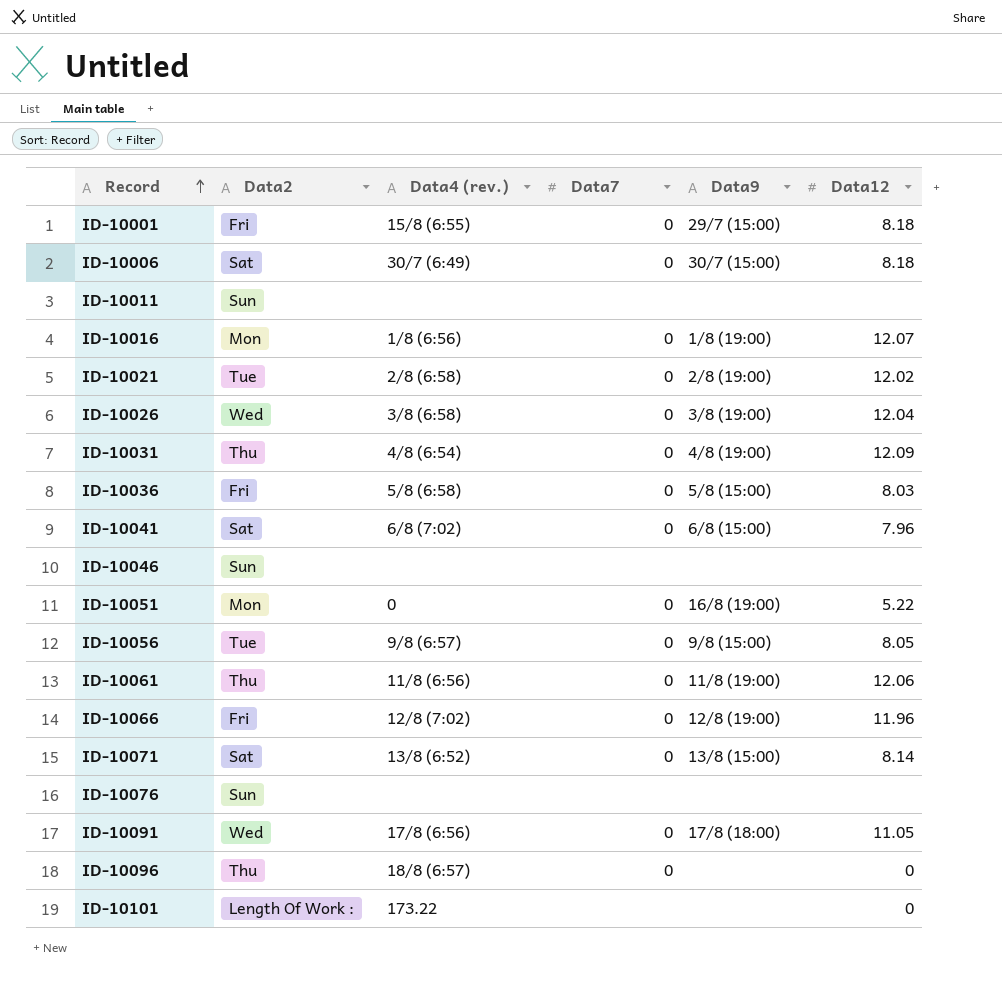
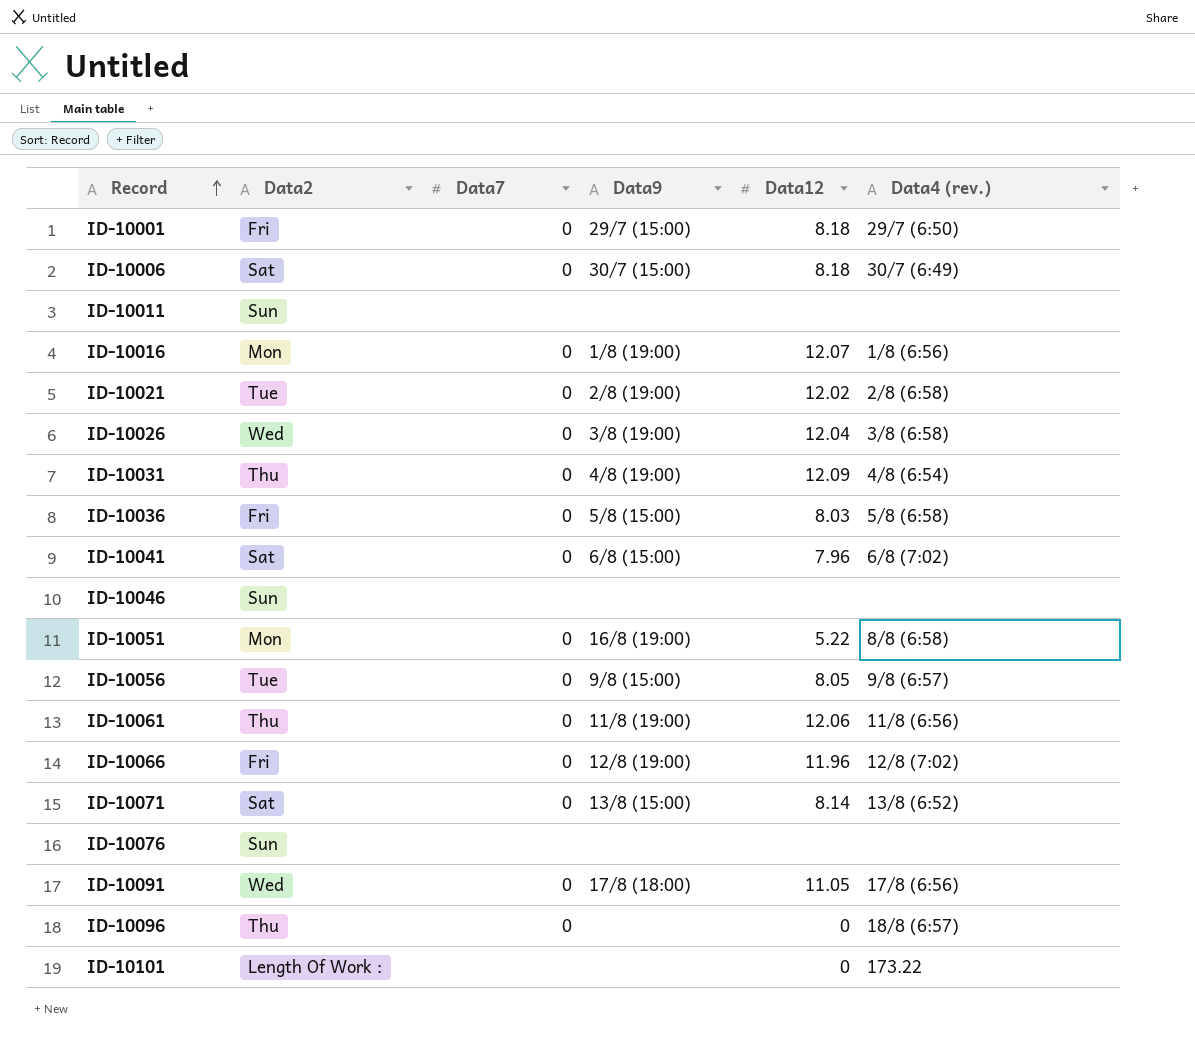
column Data4 (rev.) | position: 3 -> 6
ID-10001 | Data4 (rev.): 15/8 (6:55) -> 29/7 (6:50)
ID-10051 | Data4 (rev.): 0 -> 8/8 (6:58)

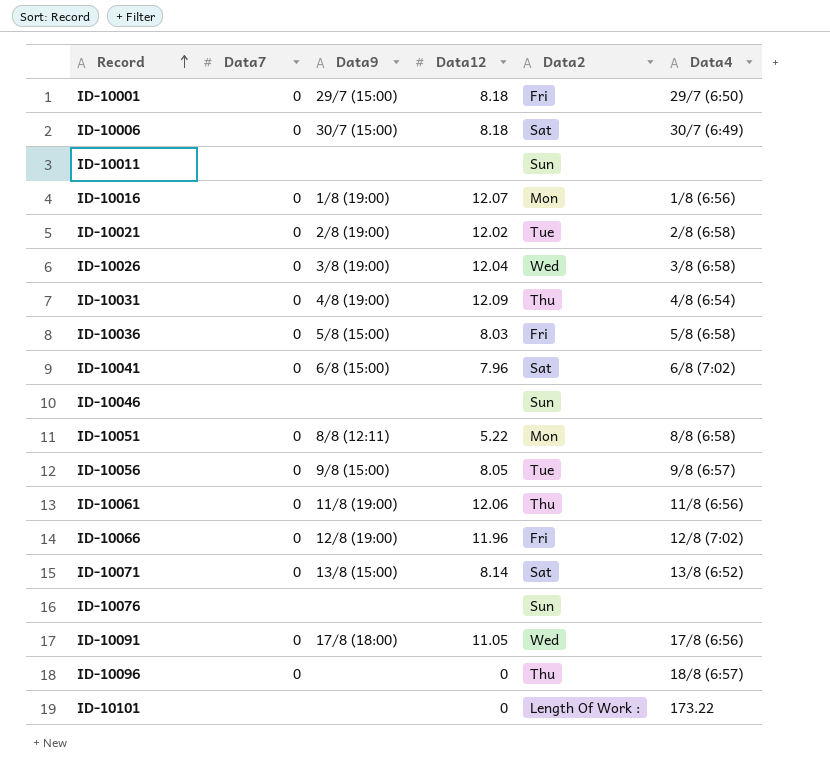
column Data2 | position: 2 -> 5
column name: Data4 (rev.) -> Data4
ID-10051 | Data9: 16/8 (19:00) -> 8/8 (12:11)

